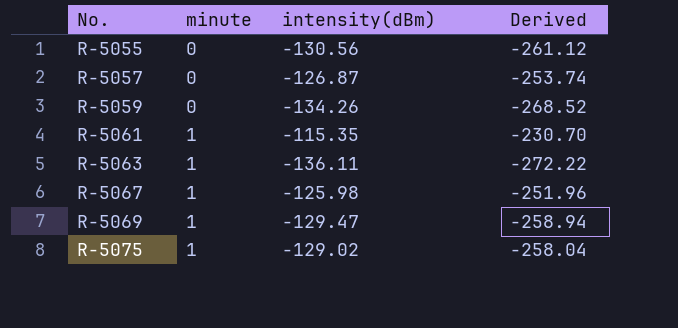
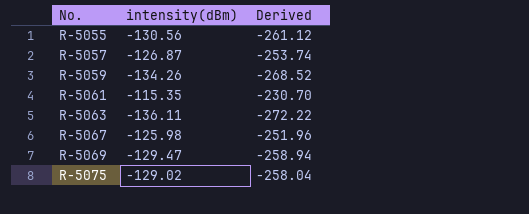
column minute | position: 2 -> none

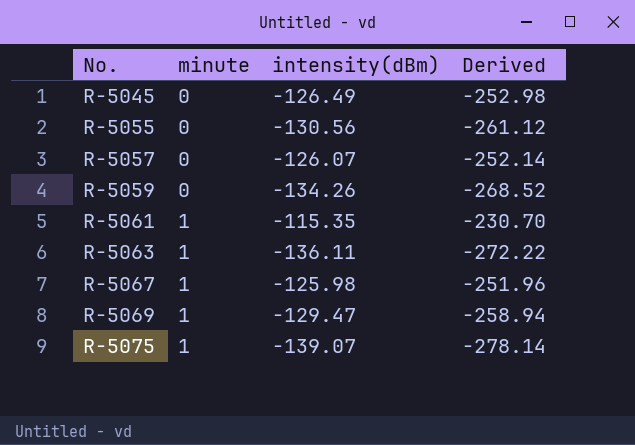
column minute | position: none -> 2
row R-5045: none -> 0 | -126.49 | -252.98
R-5057 | intensity(dBm): -126.87 -> -126.07
R-5057 | Derived: -253.74 -> -252.14
R-5075 | intensity(dBm): -129.02 -> -139.07
R-5075 | Derived: -258.04 -> -278.14

